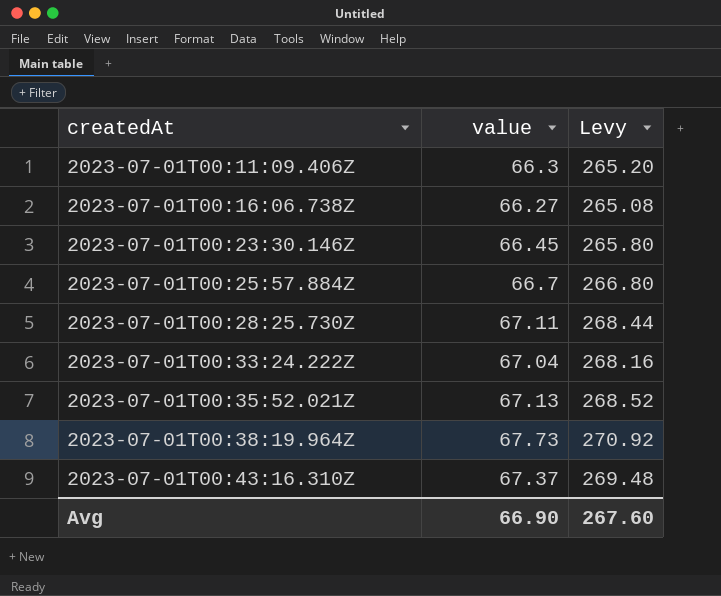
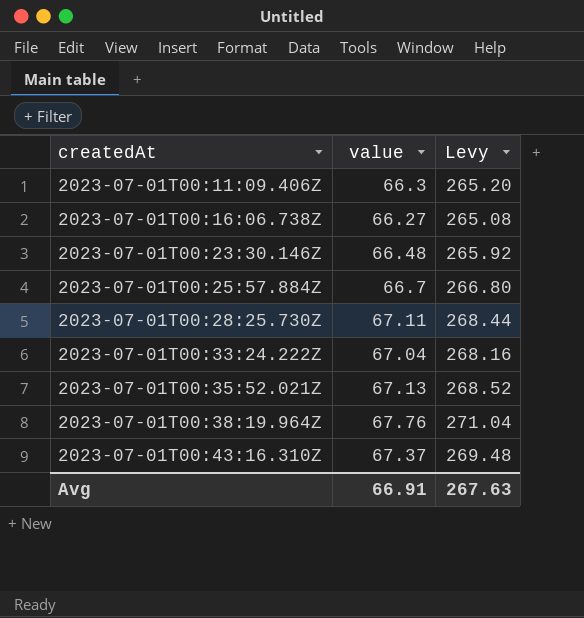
2023-07-01T00:23:30.146Z | value: 66.45 -> 66.48
2023-07-01T00:23:30.146Z | Levy: 265.80 -> 265.92
2023-07-01T00:38:19.964Z | value: 67.73 -> 67.76
2023-07-01T00:38:19.964Z | Levy: 270.92 -> 271.04
Avg | value: 66.90 -> 66.91
Avg | Levy: 267.60 -> 267.63

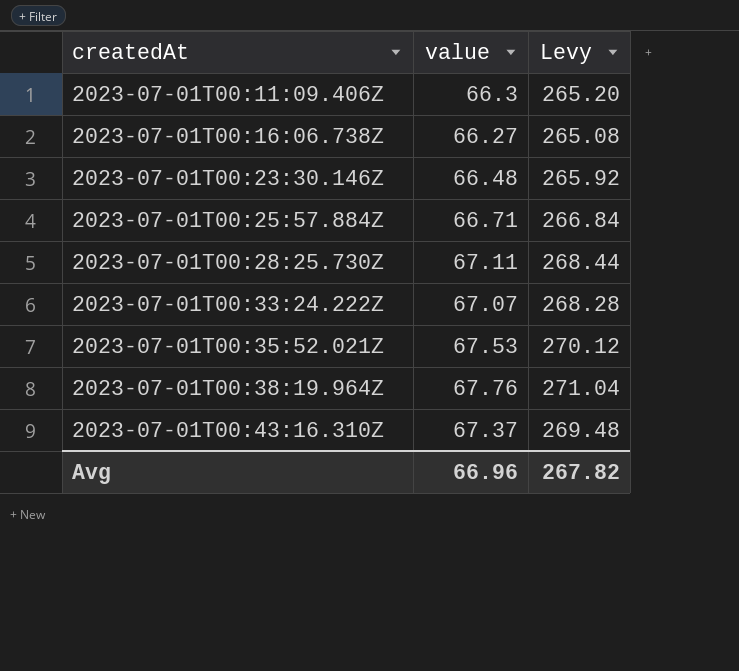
2023-07-01T00:25:57.884Z | value: 66.7 -> 66.71
2023-07-01T00:25:57.884Z | Levy: 266.80 -> 266.84
2023-07-01T00:33:24.222Z | value: 67.04 -> 67.07
2023-07-01T00:33:24.222Z | Levy: 268.16 -> 268.28
2023-07-01T00:35:52.021Z | value: 67.13 -> 67.53
2023-07-01T00:35:52.021Z | Levy: 268.52 -> 270.12
Avg | value: 66.91 -> 66.96
Avg | Levy: 267.63 -> 267.82

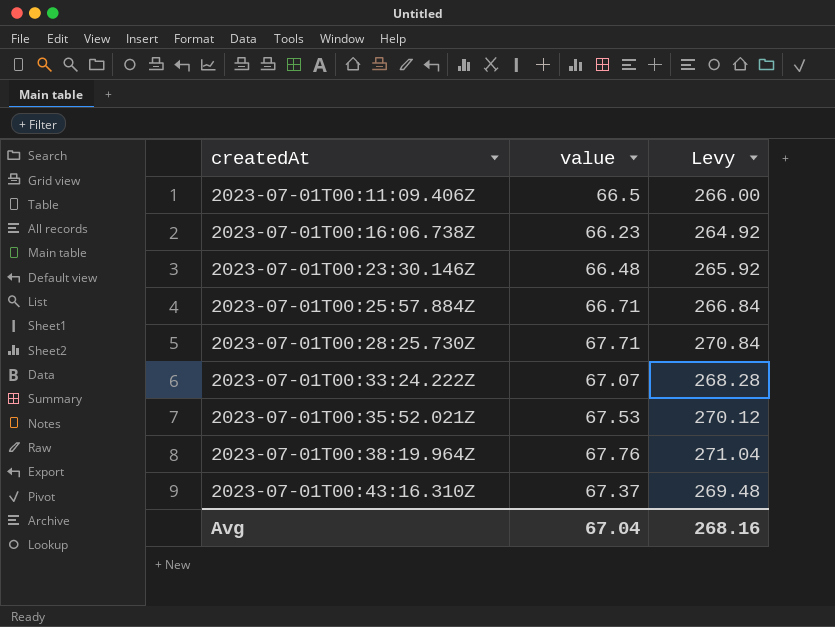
2023-07-01T00:11:09.406Z | value: 66.3 -> 66.5
2023-07-01T00:11:09.406Z | Levy: 265.20 -> 266.00
2023-07-01T00:16:06.738Z | value: 66.27 -> 66.23
2023-07-01T00:16:06.738Z | Levy: 265.08 -> 264.92
2023-07-01T00:28:25.730Z | value: 67.11 -> 67.71
2023-07-01T00:28:25.730Z | Levy: 268.44 -> 270.84
Avg | value: 66.96 -> 67.04
Avg | Levy: 267.82 -> 268.16

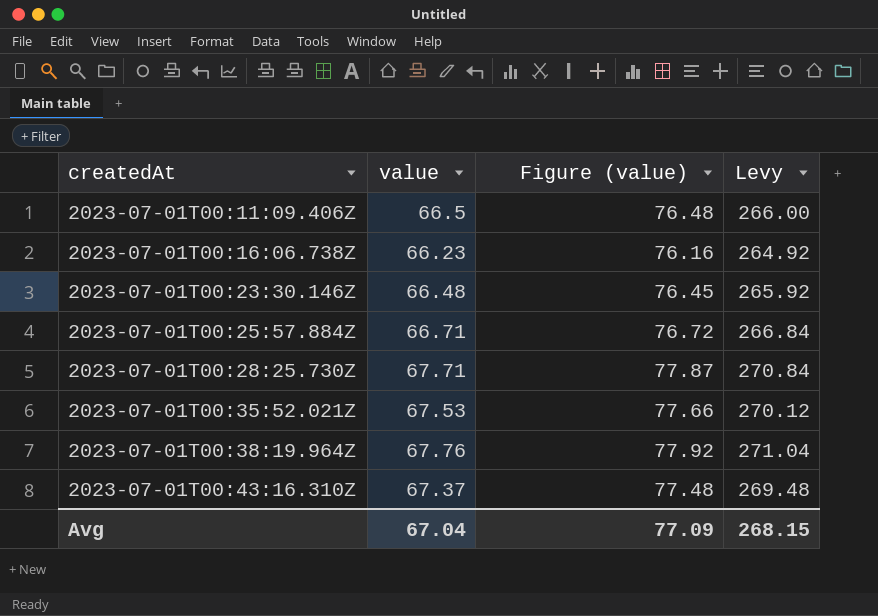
column Figure (value) | formula: none -> [value] * 1.15
row 2023-07-01T00:33:24.222Z: 67.07 | 268.28 -> none
Avg | Levy: 268.16 -> 268.15

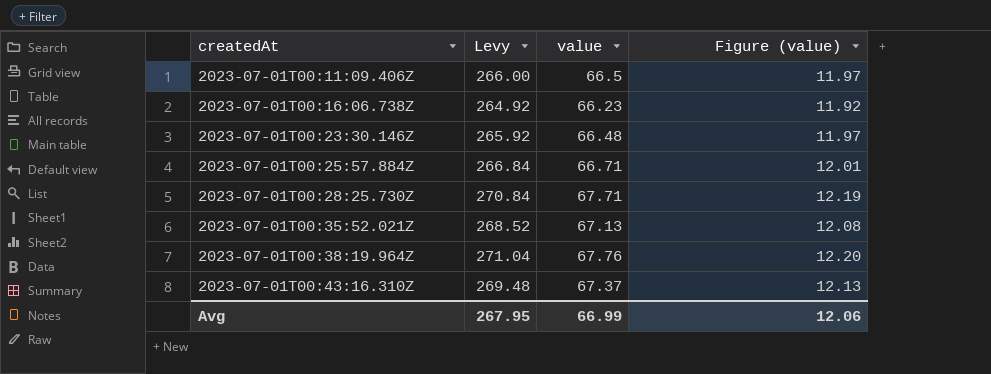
column Levy | position: 4 -> 2
column Figure (value) | formula: [value] * 1.15 -> [value] * 0.18
2023-07-01T00:35:52.021Z | Levy: 270.12 -> 268.52
2023-07-01T00:35:52.021Z | value: 67.53 -> 67.13
Avg | Levy: 268.15 -> 267.95
Avg | value: 67.04 -> 66.99
Avg | Figure (value): 77.09 -> 12.06

